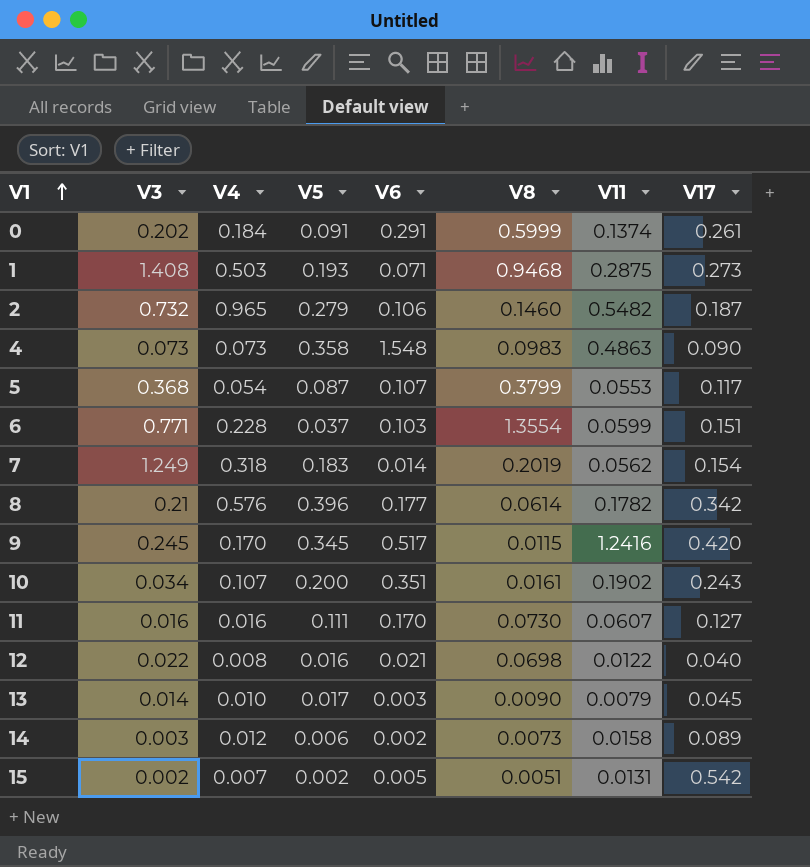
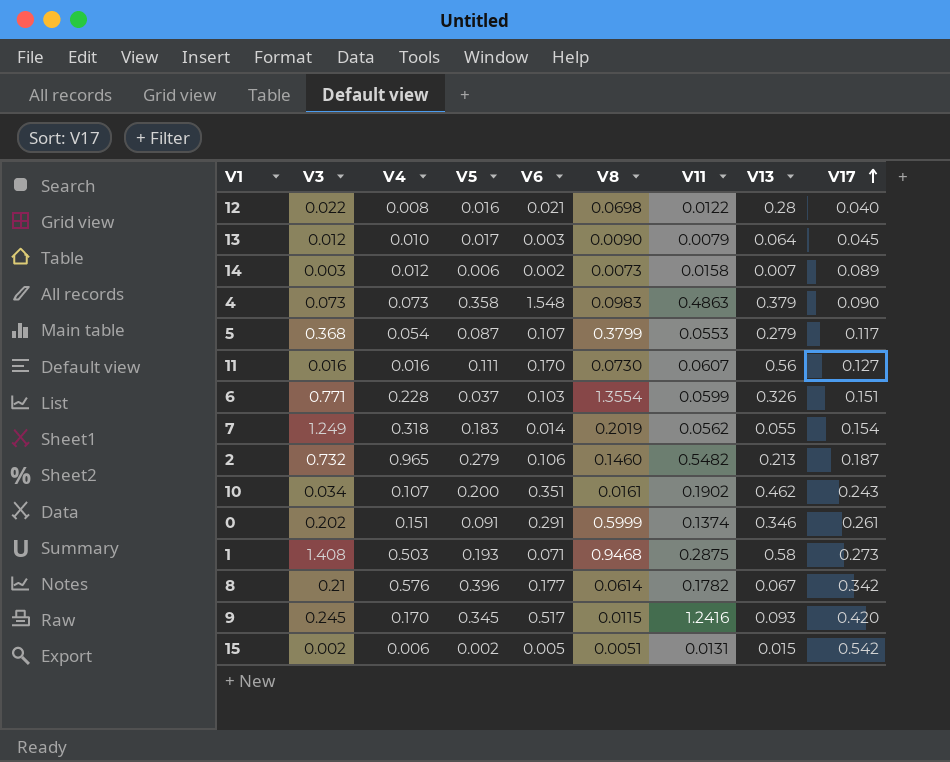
row order: V1 ascending -> V17 ascending
column V13 | position: none -> 8
13 | V3: 0.014 -> 0.012
0 | V4: 0.184 -> 0.151
15 | V4: 0.007 -> 0.006

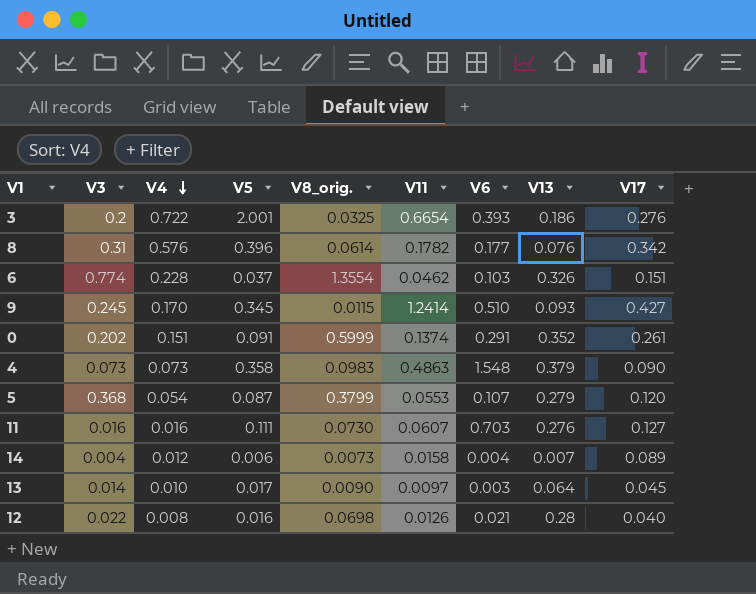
row order: V17 ascending -> V4 descending
column name: V8 -> V8_orig.
column V6 | position: 5 -> 7
row 7: 1.249 | 0.318 | 0.183 | 0.014 | 0.2019 | 0.0562 | 0.055 | 0.154 -> none
row 2: 0.732 | 0.965 | 0.279 | 0.106 | 0.1460 | 0.5482 | 0.213 | 0.187 -> none
row 10: 0.034 | 0.107 | 0.200 | 0.351 | 0.0161 | 0.1902 | 0.462 | 0.243 -> none
row 1: 1.408 | 0.503 | 0.193 | 0.071 | 0.9468 | 0.2875 | 0.58 | 0.273 -> none
row 15: 0.002 | 0.006 | 0.002 | 0.005 | 0.0051 | 0.0131 | 0.015 | 0.542 -> none
row 3: none -> 0.2 | 0.722 | 2.001 | 0.0325 | 0.6654 | 0.393 | 0.186 | 0.276
8 | V3: 0.21 -> 0.31
8 | V13: 0.067 -> 0.076
6 | V3: 0.771 -> 0.774
6 | V11: 0.0599 -> 0.0462
9 | V11: 1.2416 -> 1.2414
9 | V6: 0.517 -> 0.510
9 | V17: 0.420 -> 0.427
0 | V13: 0.346 -> 0.352
5 | V17: 0.117 -> 0.120
11 | V6: 0.170 -> 0.703
11 | V13: 0.56 -> 0.276
14 | V3: 0.003 -> 0.004
14 | V6: 0.002 -> 0.004
13 | V3: 0.012 -> 0.014
13 | V11: 0.0079 -> 0.0097
12 | V11: 0.0122 -> 0.0126

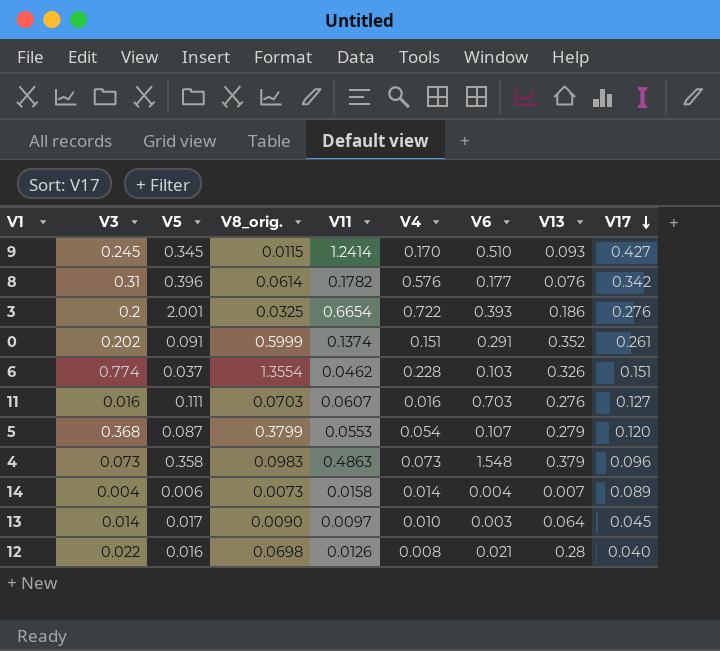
row order: V4 descending -> V17 descending
column V4 | position: 3 -> 6
11 | V8_orig.: 0.0730 -> 0.0703
4 | V17: 0.090 -> 0.096
14 | V4: 0.012 -> 0.014

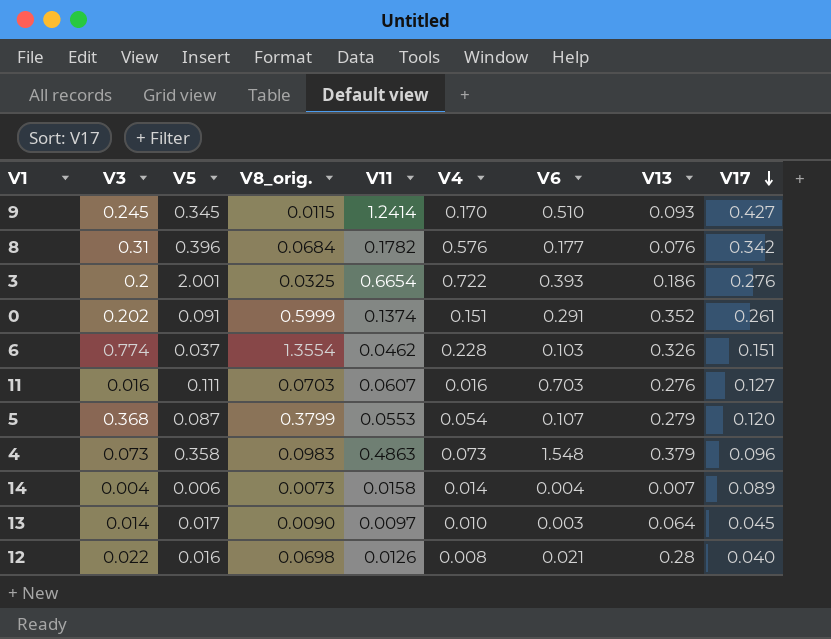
8 | V8_orig.: 0.0614 -> 0.0684

